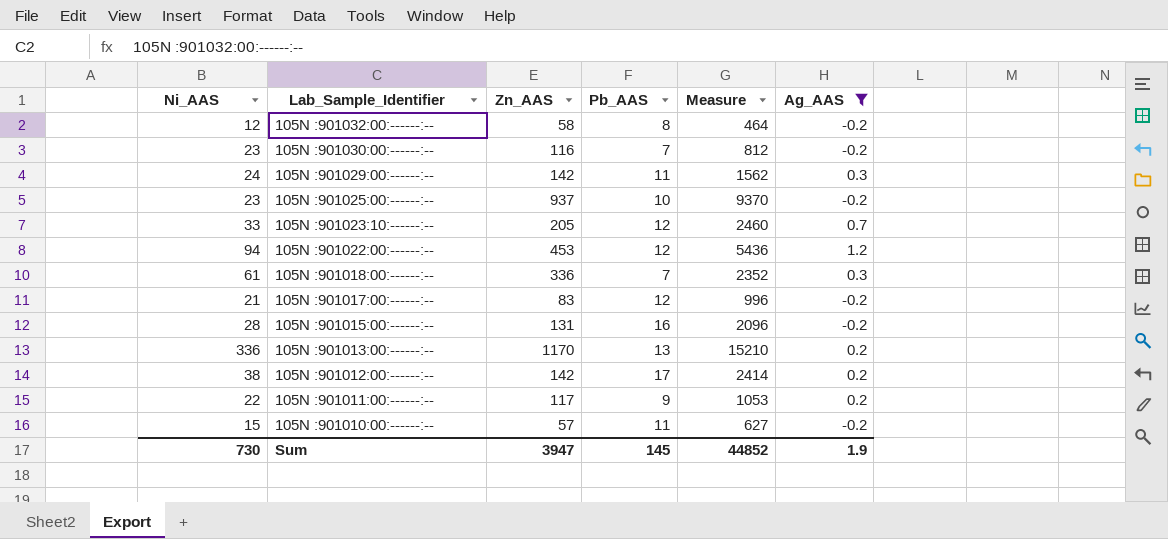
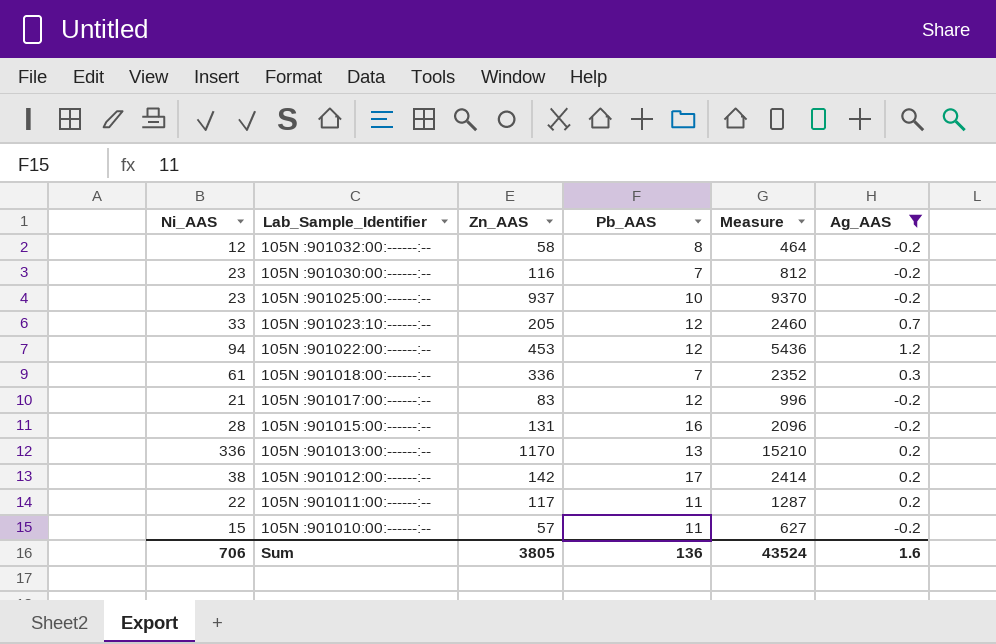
row 105N :901029:00:------:--: 24 | 142 | 11 | 1562 | 0.3 -> none
105N :901011:00:------:-- | Pb_AAS: 9 -> 11
105N :901011:00:------:-- | Measure: 1053 -> 1287
Sum | Ni_AAS: 730 -> 706
Sum | Zn_AAS: 3947 -> 3805
Sum | Pb_AAS: 145 -> 136
Sum | Measure: 44852 -> 43524
Sum | Ag_AAS: 1.9 -> 1.6

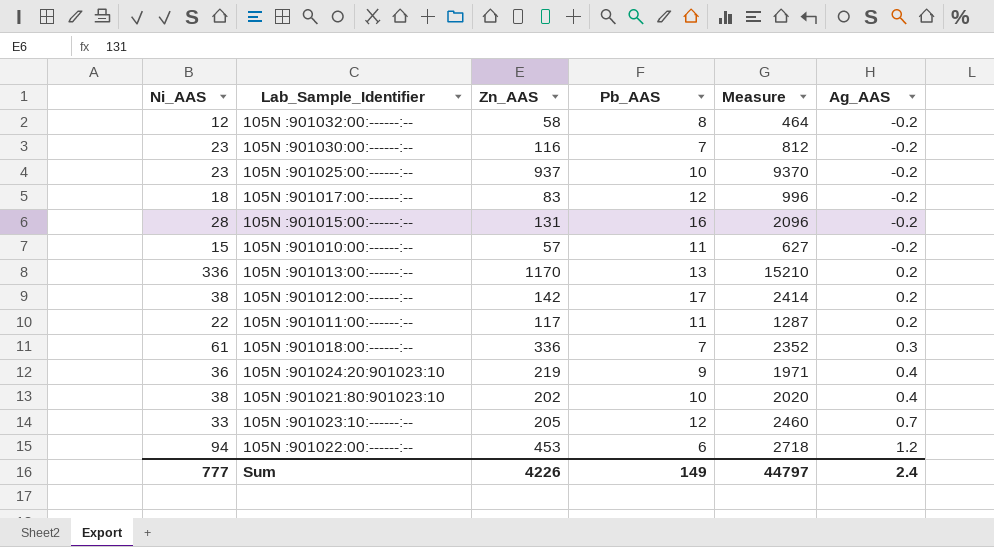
filter: Ag_AAS != 0.4 -> none
row order: Lab_Sample_Identifier descending -> Ag_AAS ascending
105N :901017:00:------:-- | Ni_AAS: 21 -> 18
105N :901022:00:------:-- | Pb_AAS: 12 -> 6
105N :901022:00:------:-- | Measure: 5436 -> 2718
Sum | Ni_AAS: 706 -> 777
Sum | Zn_AAS: 3805 -> 4226
Sum | Pb_AAS: 136 -> 149
Sum | Measure: 43524 -> 44797
Sum | Ag_AAS: 1.6 -> 2.4

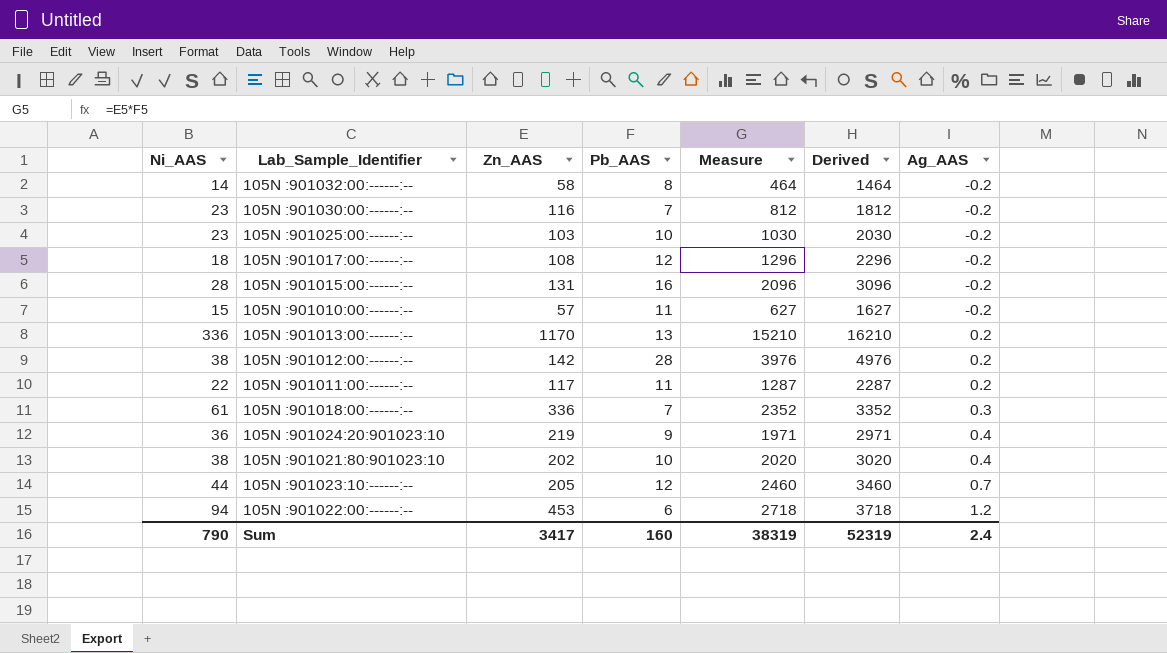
column Derived | formula: none -> [Measure] + 1000
105N :901032:00:------:-- | Ni_AAS: 12 -> 14
105N :901025:00:------:-- | Zn_AAS: 937 -> 103
105N :901025:00:------:-- | Measure: 9370 -> 1030
105N :901017:00:------:-- | Zn_AAS: 83 -> 108
105N :901017:00:------:-- | Measure: 996 -> 1296
105N :901012:00:------:-- | Pb_AAS: 17 -> 28
105N :901012:00:------:-- | Measure: 2414 -> 3976
105N :901023:10:------:-- | Ni_AAS: 33 -> 44
Sum | Ni_AAS: 777 -> 790
Sum | Zn_AAS: 4226 -> 3417
Sum | Pb_AAS: 149 -> 160
Sum | Measure: 44797 -> 38319

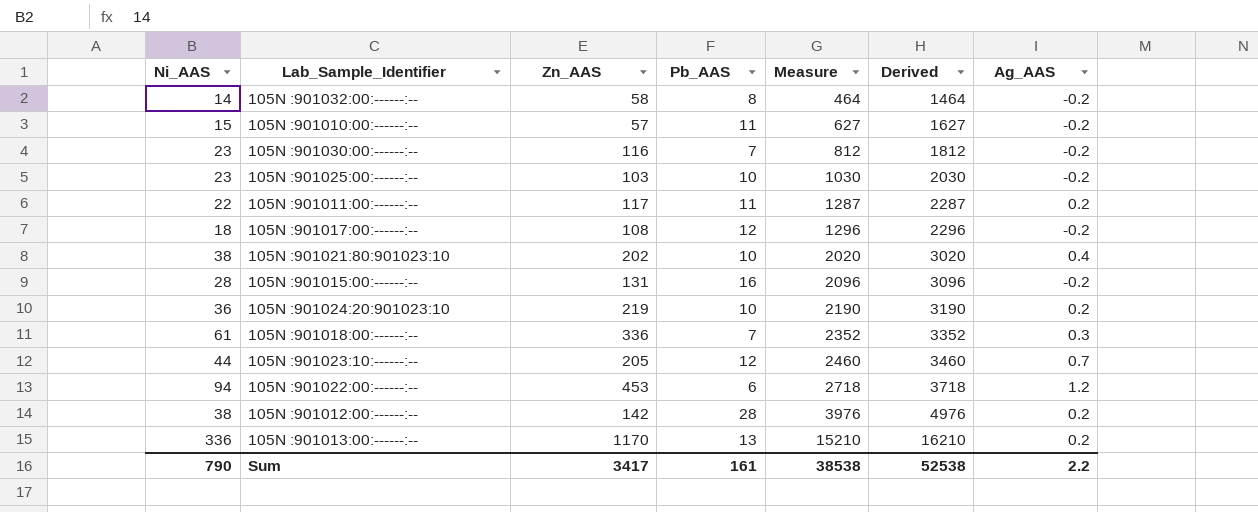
row order: Ag_AAS ascending -> Measure ascending
105N :901024:20:901023:10 | Pb_AAS: 9 -> 10
105N :901024:20:901023:10 | Measure: 1971 -> 2190
105N :901024:20:901023:10 | Derived: 2971 -> 3190
105N :901024:20:901023:10 | Ag_AAS: 0.4 -> 0.2
Sum | Pb_AAS: 160 -> 161
Sum | Measure: 38319 -> 38538
Sum | Derived: 52319 -> 52538
Sum | Ag_AAS: 2.4 -> 2.2

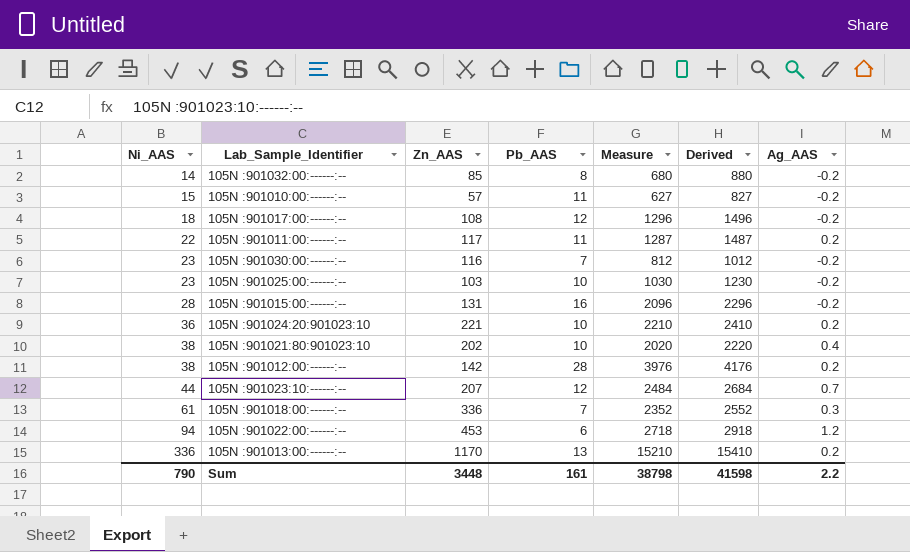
row order: Measure ascending -> Ni_AAS ascending
column Derived | formula: [Measure] + 1000 -> [Measure] + 200
105N :901032:00:------:-- | Zn_AAS: 58 -> 85
105N :901032:00:------:-- | Measure: 464 -> 680
105N :901024:20:901023:10 | Zn_AAS: 219 -> 221
105N :901024:20:901023:10 | Measure: 2190 -> 2210
105N :901023:10:------:-- | Zn_AAS: 205 -> 207
105N :901023:10:------:-- | Measure: 2460 -> 2484
Sum | Zn_AAS: 3417 -> 3448
Sum | Measure: 38538 -> 38798
Sum | Derived: 52538 -> 41598

